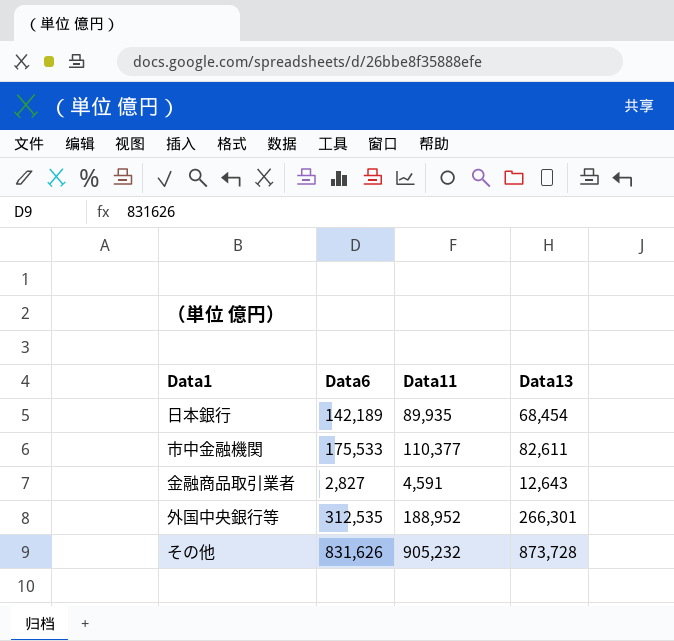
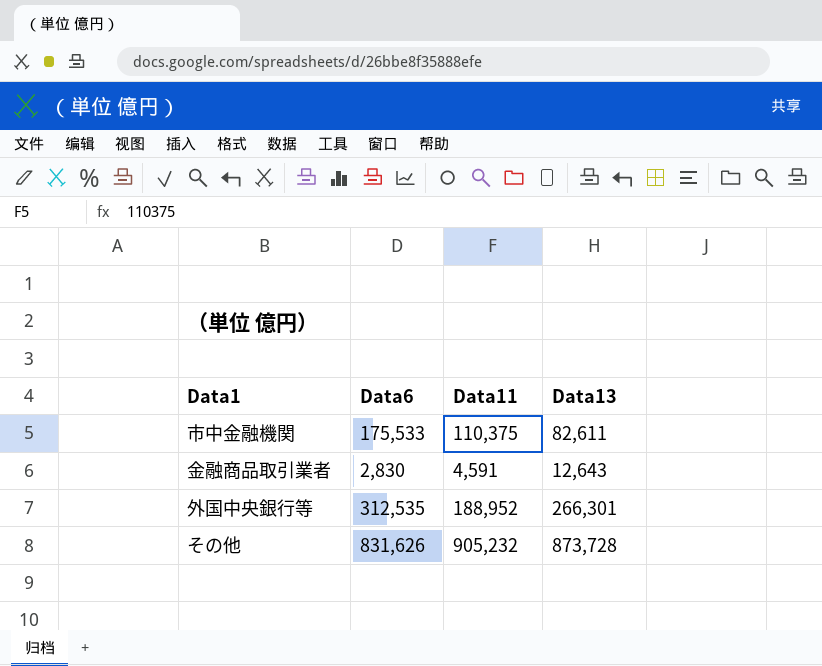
row 日本銀行: 142,189 | 89,935 | 68,454 -> none
市中金融機関 | Data11: 110,377 -> 110,375
金融商品取引業者 | Data6: 2,827 -> 2,830

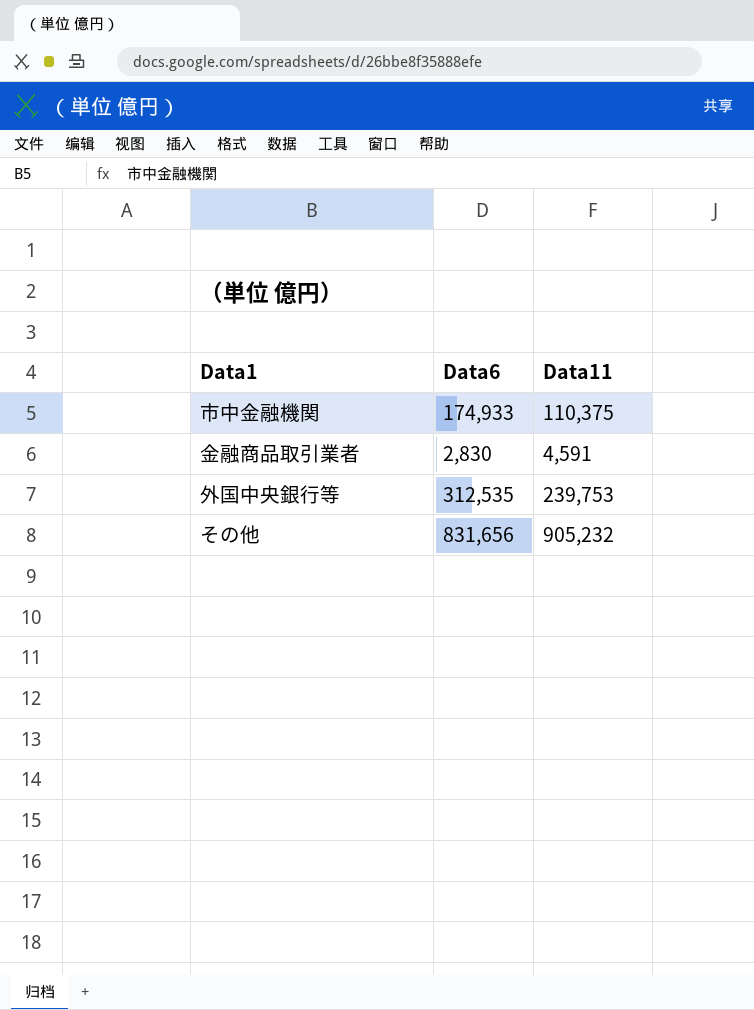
column Data13 | position: 4 -> none
市中金融機関 | Data6: 175,533 -> 174,933
外国中央銀行等 | Data11: 188,952 -> 239,753
その他 | Data6: 831,626 -> 831,656

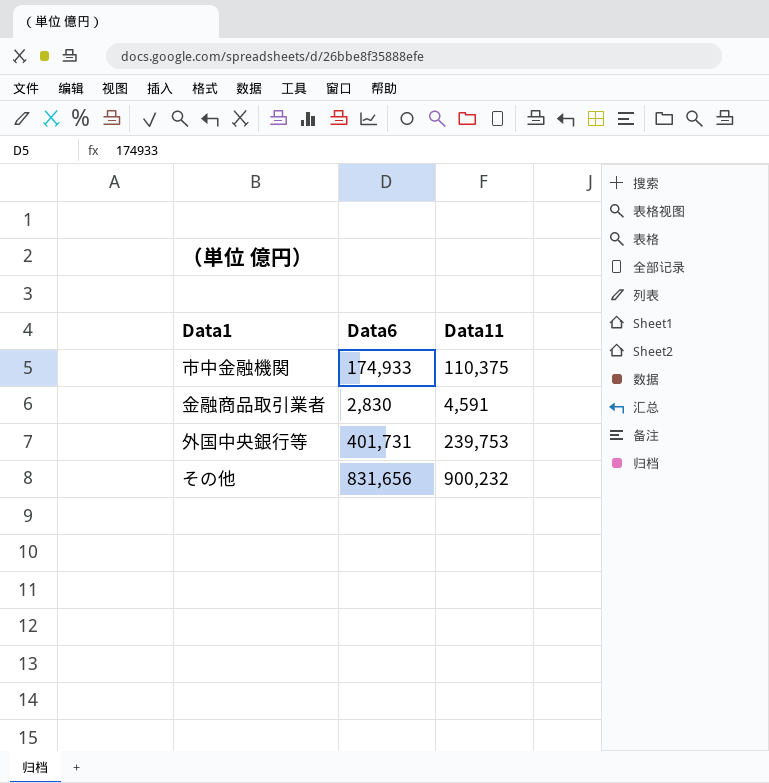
外国中央銀行等 | Data6: 312,535 -> 401,731
その他 | Data11: 905,232 -> 900,232

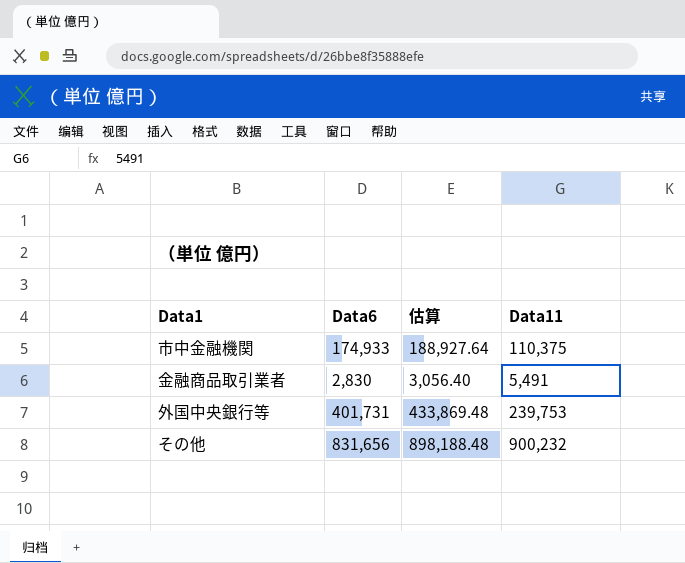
column 估算 | formula: none -> [Data6] * 1.08
金融商品取引業者 | Data11: 4,591 -> 5,491

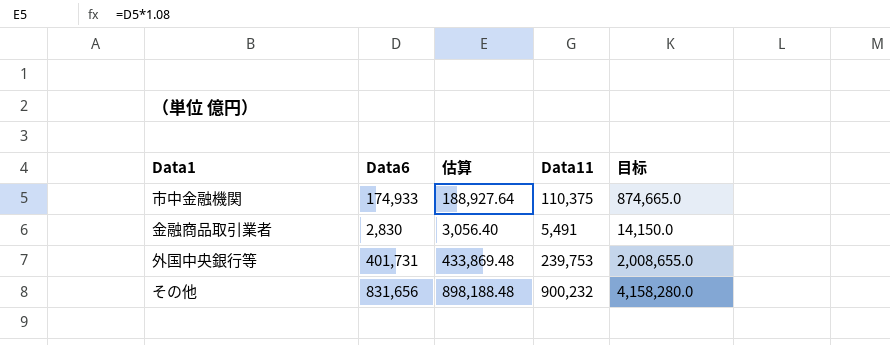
column 目标 | formula: none -> [Data6] * 5

